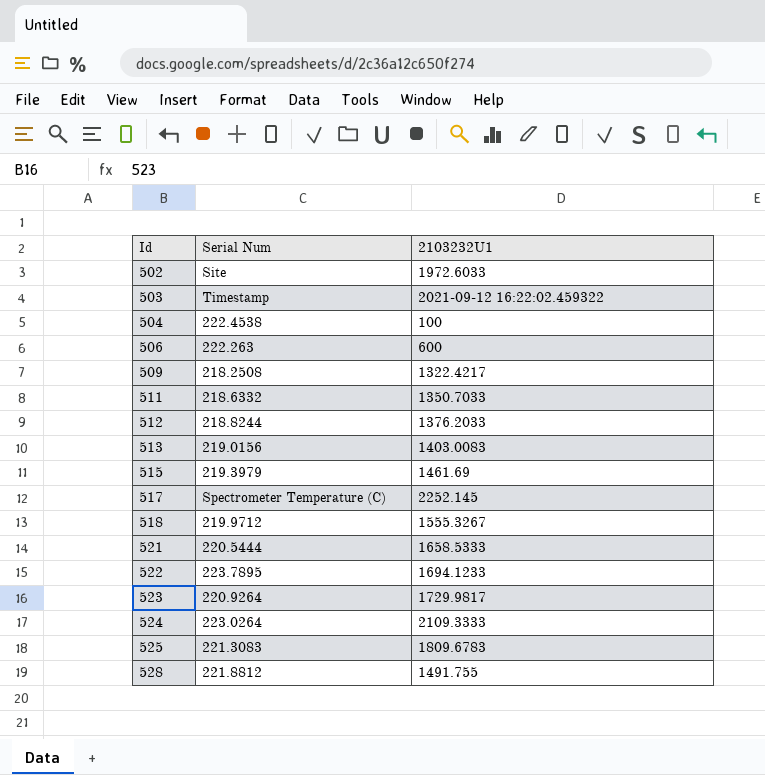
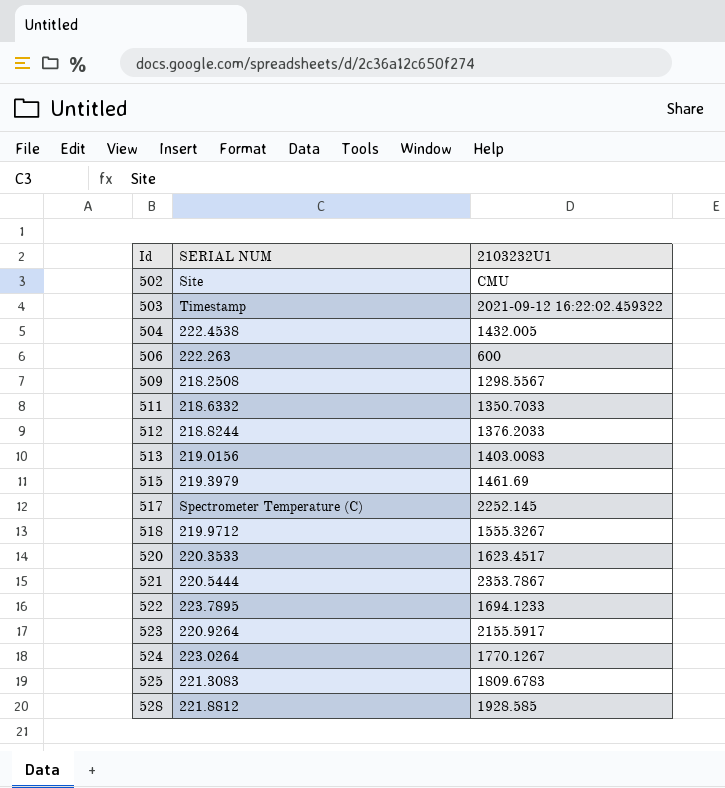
column name: Serial Num -> SERIAL NUM
502 | 2103232U1: 1972.6033 -> CMU
504 | 2103232U1: 100 -> 1432.005
509 | 2103232U1: 1322.4217 -> 1298.5567
row 520: none -> 220.3533 | 1623.4517
521 | 2103232U1: 1658.5333 -> 2353.7867
523 | 2103232U1: 1729.9817 -> 2155.5917
524 | 2103232U1: 2109.3333 -> 1770.1267
528 | 2103232U1: 1491.755 -> 1928.585

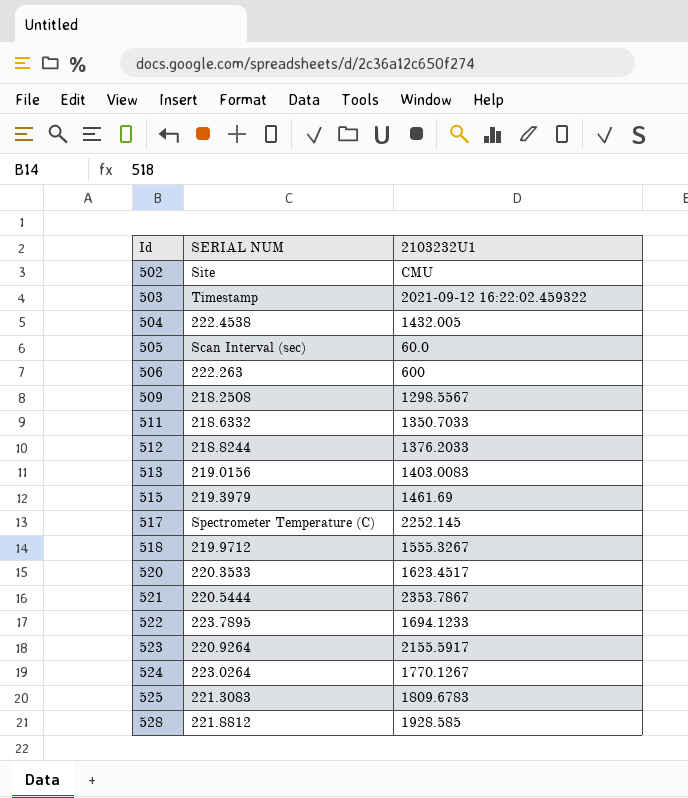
row 505: none -> Scan Interval (sec) | 60.0

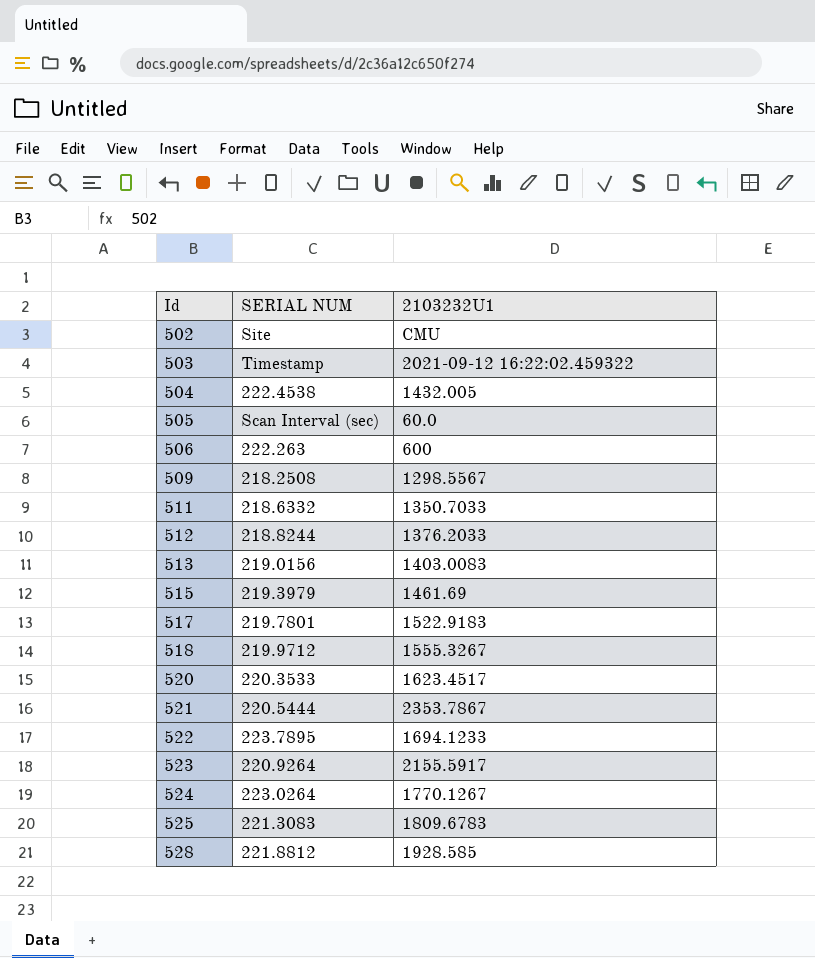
517 | SERIAL NUM: Spectrometer Temperature (C) -> 219.7801
517 | 2103232U1: 2252.145 -> 1522.9183

